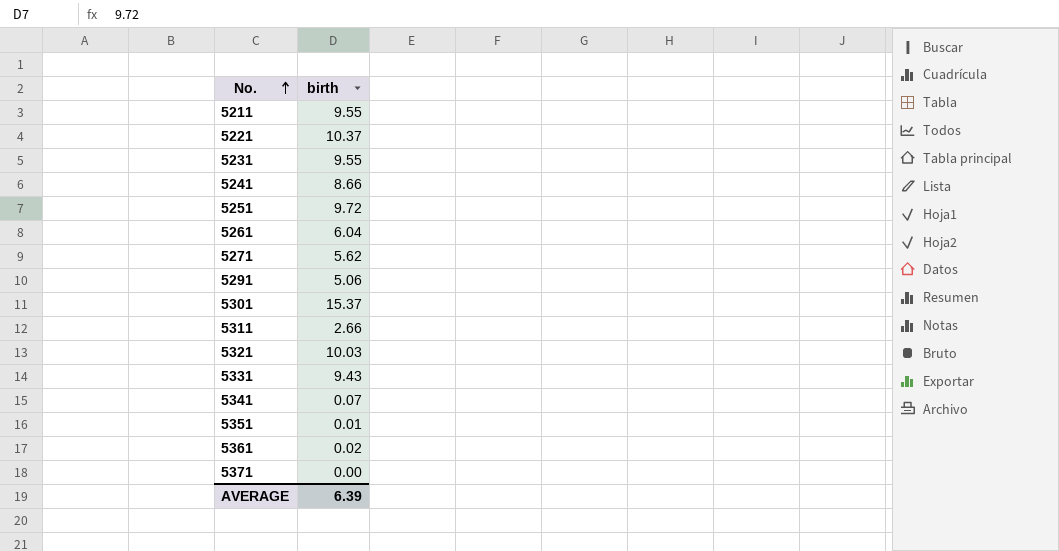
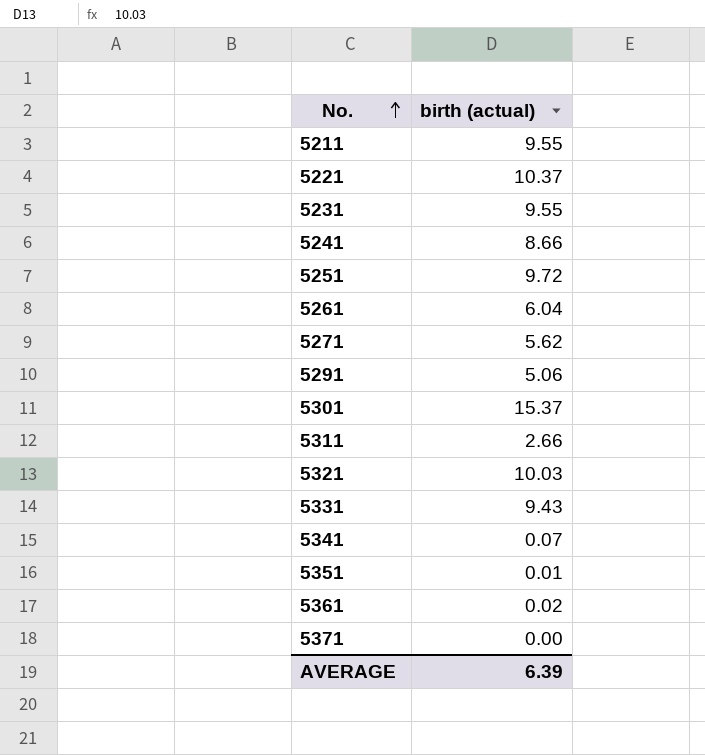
column name: birth -> birth (actual)

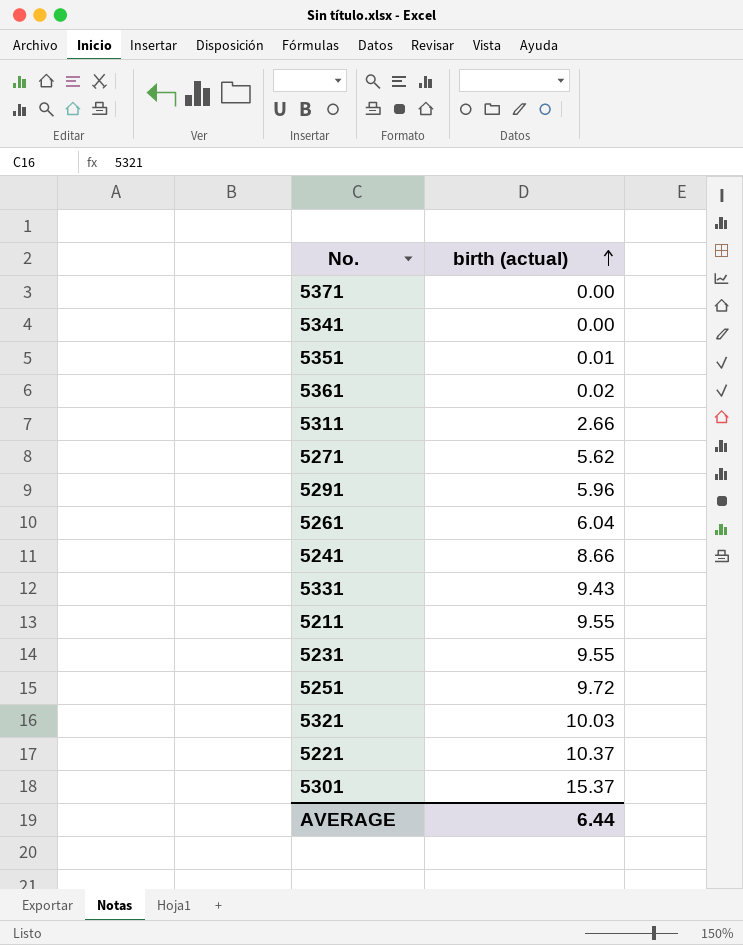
row order: No. ascending -> birth (actual) ascending
5341 | birth (actual): 0.07 -> 0.00
5291 | birth (actual): 5.06 -> 5.96
AVERAGE | birth (actual): 6.39 -> 6.44

